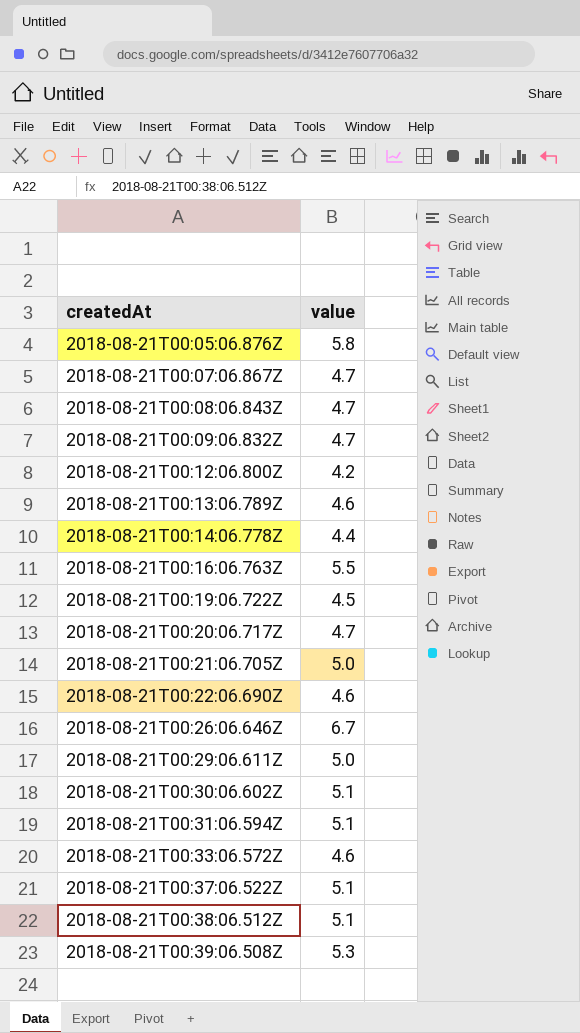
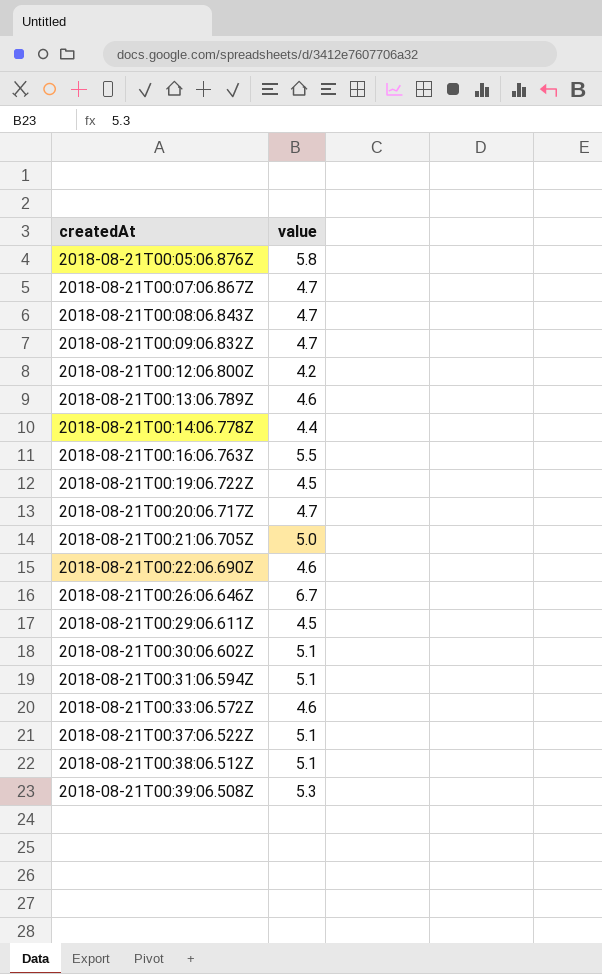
2018-08-21T00:29:06.611Z | value: 5.0 -> 4.5

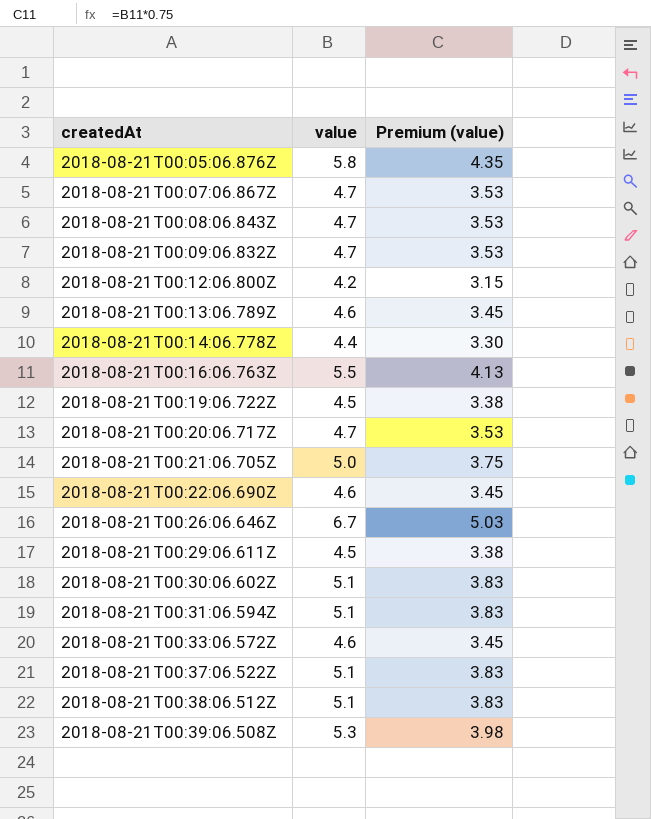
column Premium (value) | formula: none -> [value] * 0.75

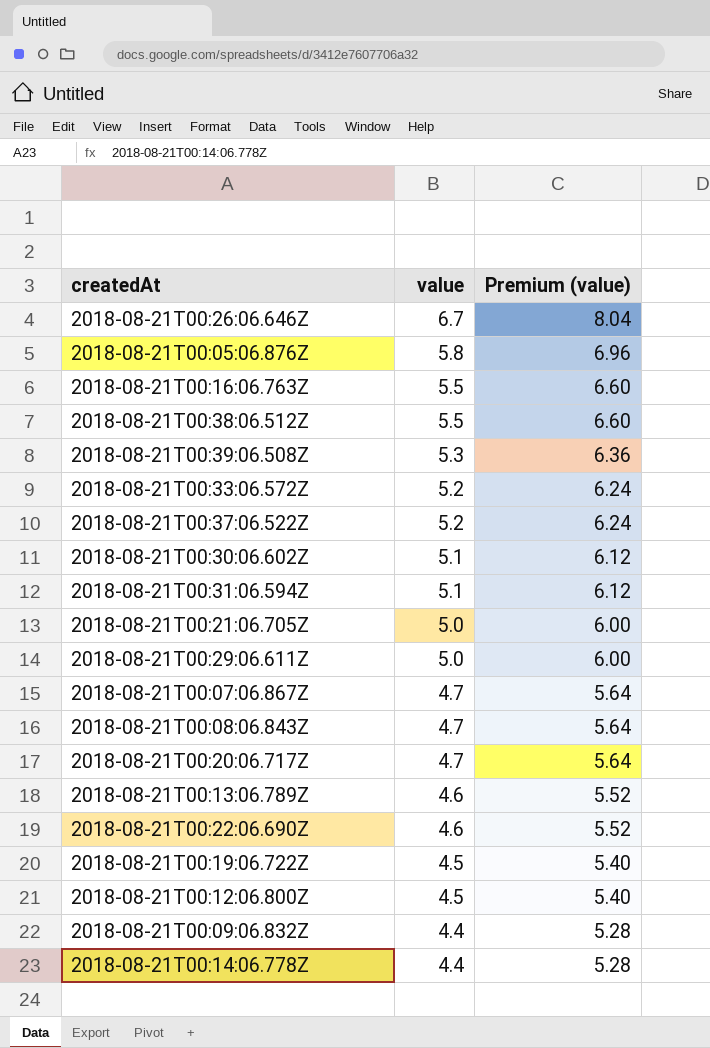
row order: createdAt ascending -> value descending
column Premium (value) | formula: [value] * 0.75 -> [value] * 1.2
2018-08-21T00:38:06.512Z | value: 5.1 -> 5.5
2018-08-21T00:33:06.572Z | value: 4.6 -> 5.2
2018-08-21T00:37:06.522Z | value: 5.1 -> 5.2
2018-08-21T00:29:06.611Z | value: 4.5 -> 5.0
2018-08-21T00:12:06.800Z | value: 4.2 -> 4.5
2018-08-21T00:09:06.832Z | value: 4.7 -> 4.4

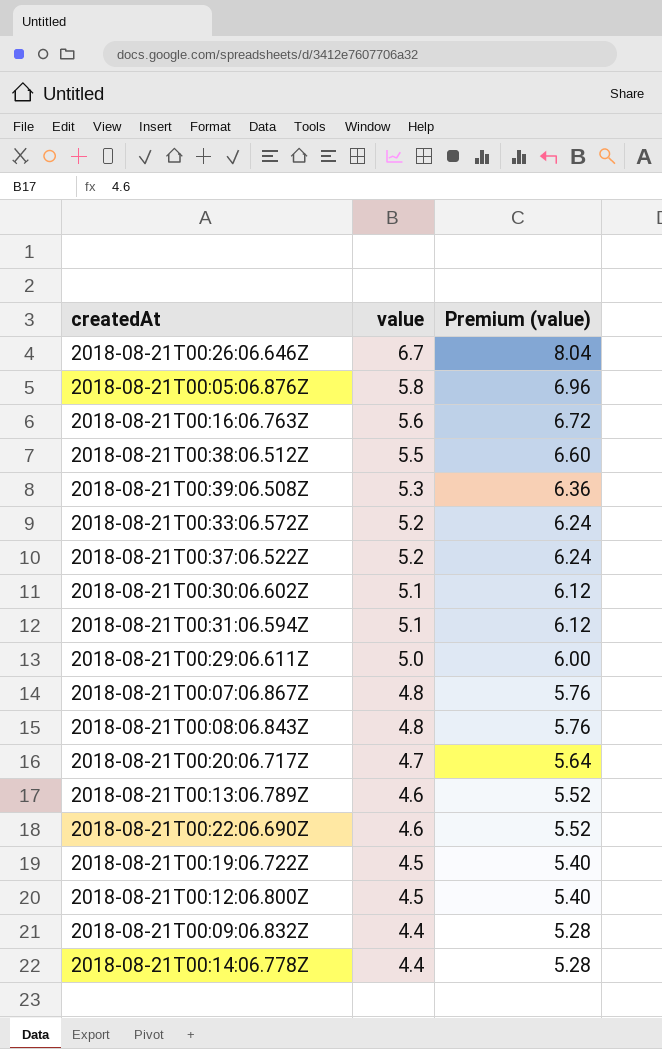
row 2018-08-21T00:21:06.705Z: 5.0 | 6.00 -> none
2018-08-21T00:16:06.763Z | value: 5.5 -> 5.6
2018-08-21T00:16:06.763Z | Premium (value): 6.60 -> 6.72
2018-08-21T00:07:06.867Z | value: 4.7 -> 4.8
2018-08-21T00:07:06.867Z | Premium (value): 5.64 -> 5.76
2018-08-21T00:08:06.843Z | value: 4.7 -> 4.8
2018-08-21T00:08:06.843Z | Premium (value): 5.64 -> 5.76

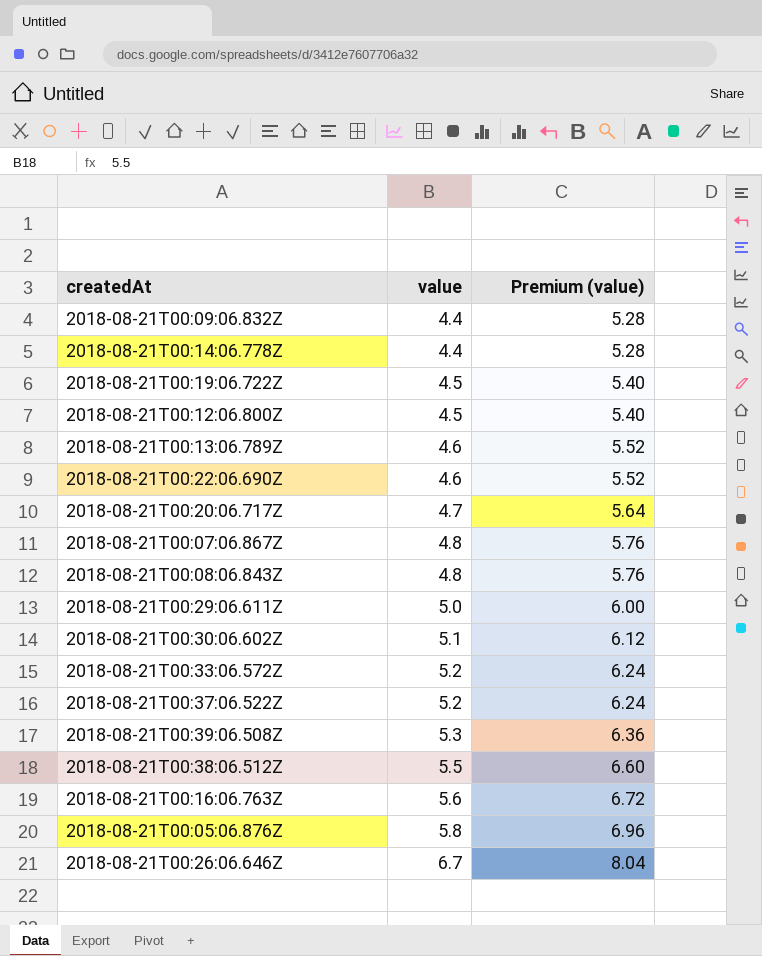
row order: value descending -> value ascending
row 2018-08-21T00:31:06.594Z: 5.1 | 6.12 -> none

